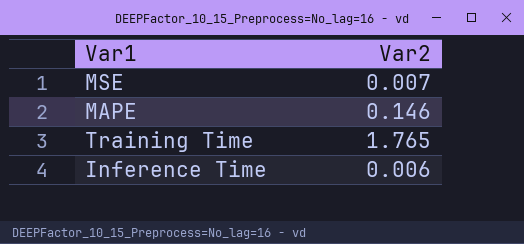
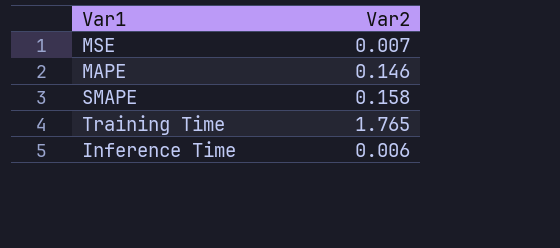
row SMAPE: none -> 0.158

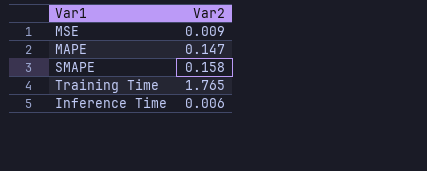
MSE | Var2: 0.007 -> 0.009
MAPE | Var2: 0.146 -> 0.147

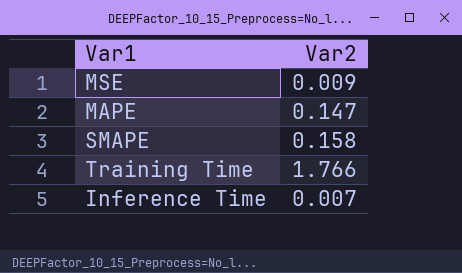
Training Time | Var2: 1.765 -> 1.766
Inference Time | Var2: 0.006 -> 0.007

